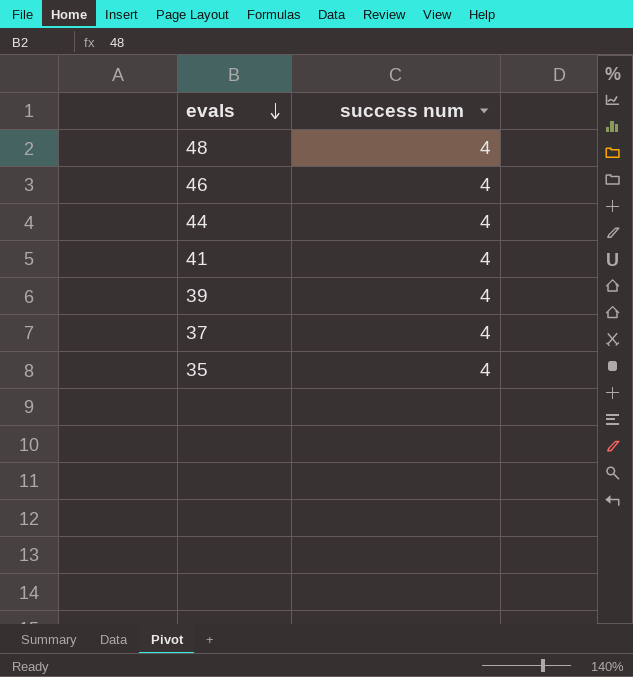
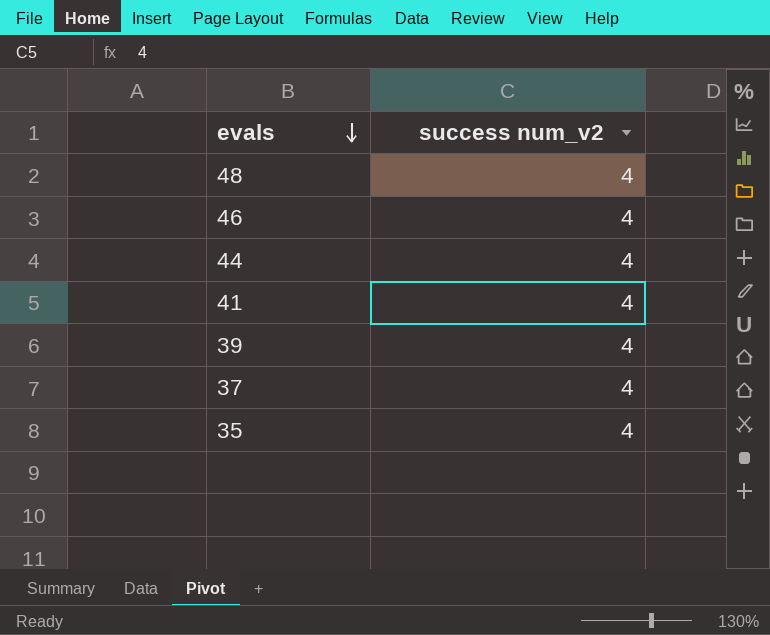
column name: success num -> success num_v2

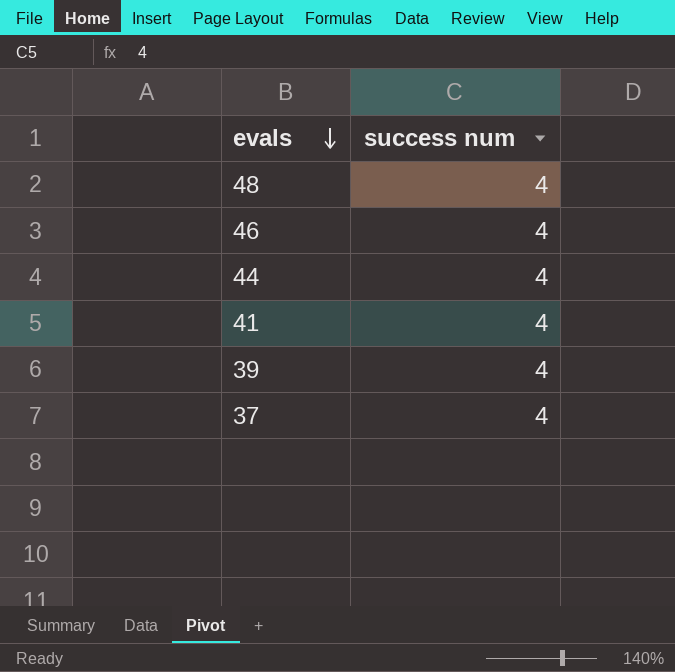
column name: success num_v2 -> success num
row 35: 4 -> none

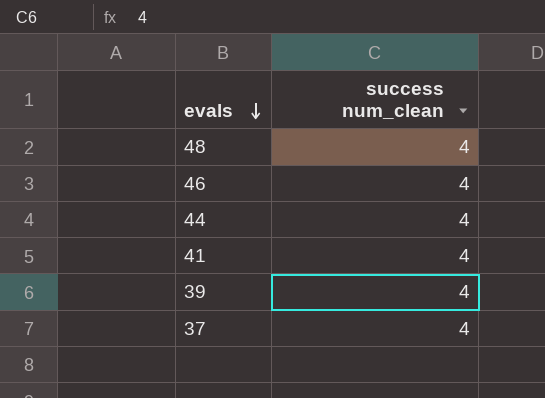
column name: success num -> success num_clean

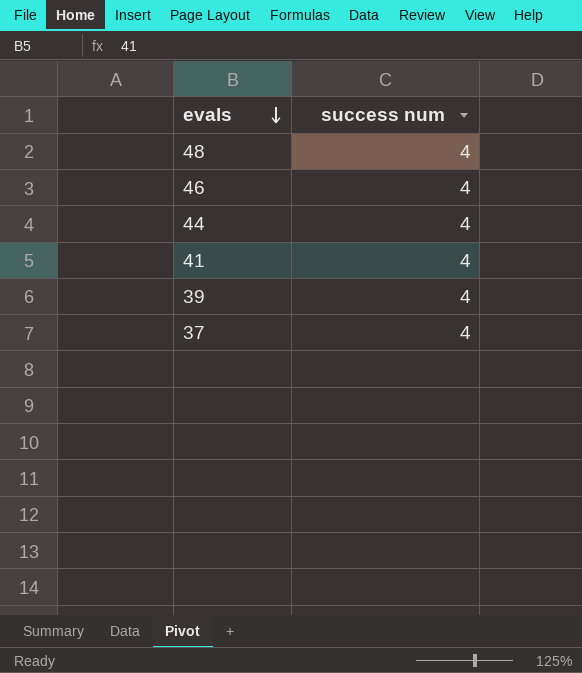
column name: success num_clean -> success num

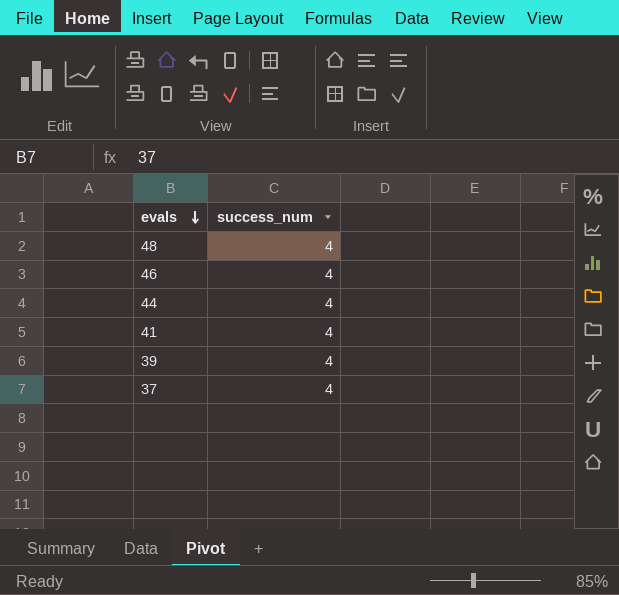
column name: success num -> success_num

